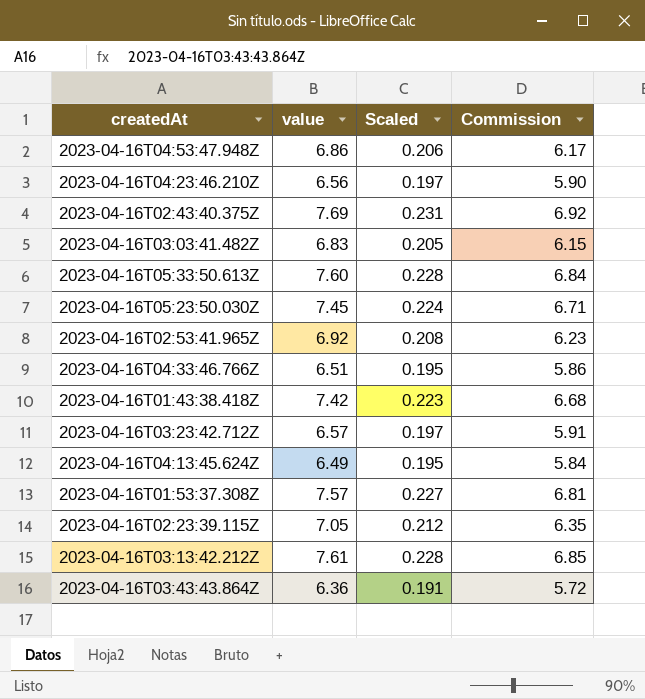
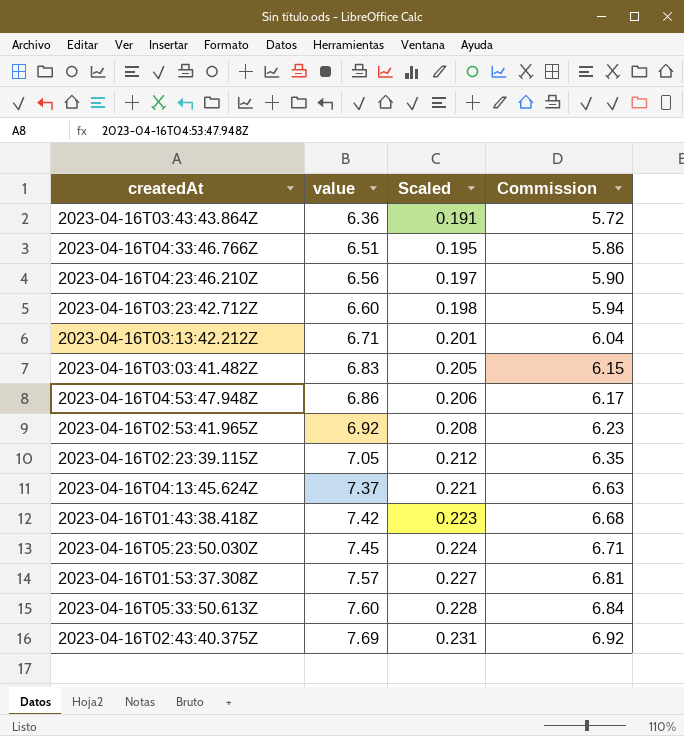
row order: none -> value ascending
2023-04-16T03:23:42.712Z | value: 6.57 -> 6.60
2023-04-16T03:23:42.712Z | Scaled: 0.197 -> 0.198
2023-04-16T03:23:42.712Z | Commission: 5.91 -> 5.94
2023-04-16T03:13:42.212Z | value: 7.61 -> 6.71
2023-04-16T03:13:42.212Z | Scaled: 0.228 -> 0.201
2023-04-16T03:13:42.212Z | Commission: 6.85 -> 6.04
2023-04-16T04:13:45.624Z | value: 6.49 -> 7.37
2023-04-16T04:13:45.624Z | Scaled: 0.195 -> 0.221
2023-04-16T04:13:45.624Z | Commission: 5.84 -> 6.63

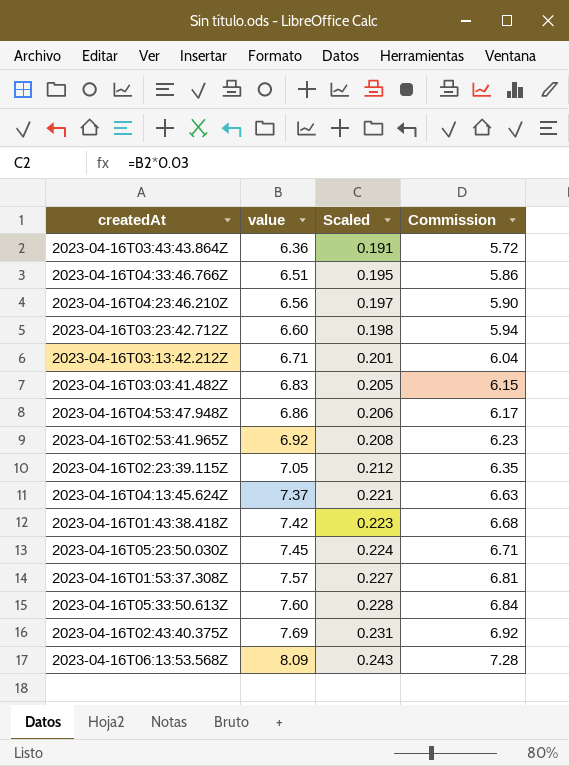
row 2023-04-16T06:13:53.568Z: none -> 8.09 | 0.243 | 7.28

